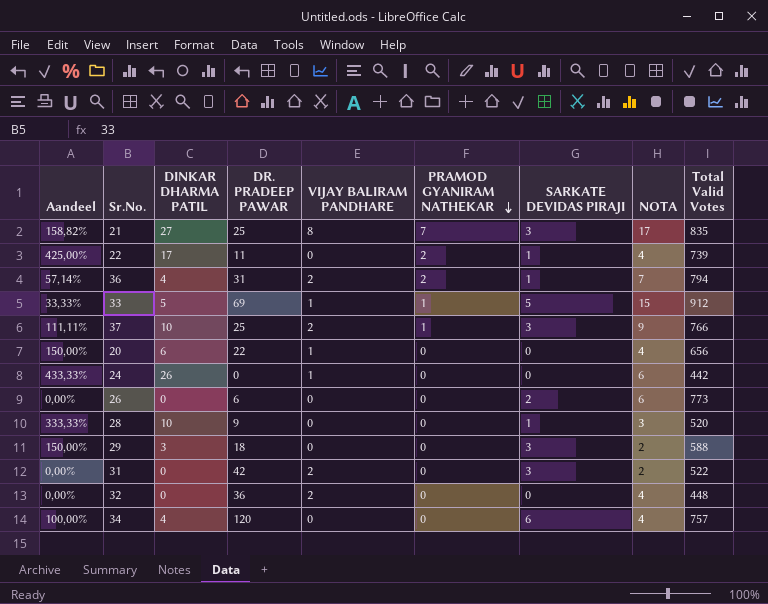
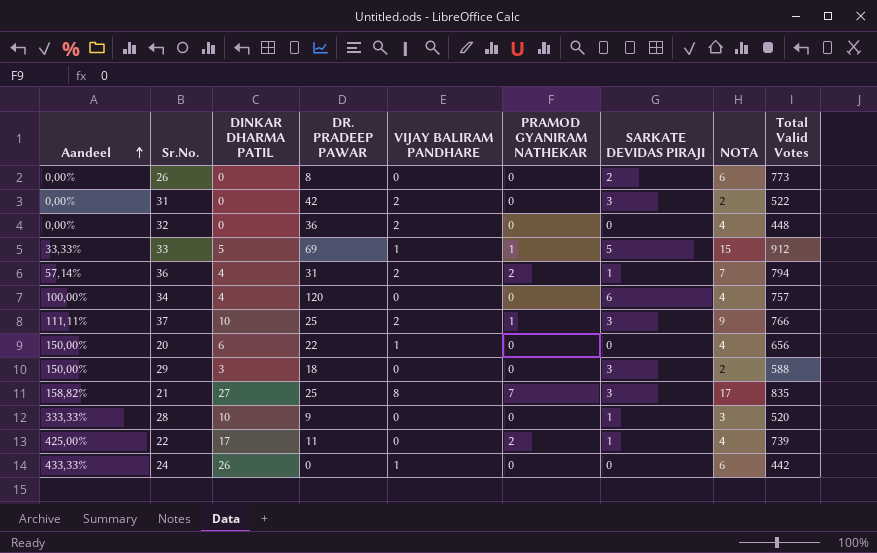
row order: PRAMOD GYANIRAM NATHEKAR descending -> Aandeel ascending
26 | DR. PRADEEP PAWAR: 6 -> 8

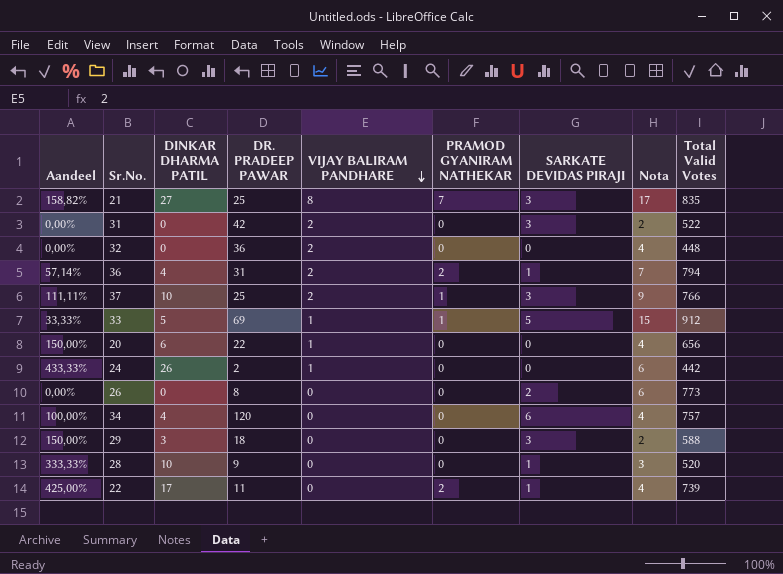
row order: Aandeel ascending -> VIJAY BALIRAM PANDHARE descending
column name: NOTA -> Nota
24 | DR. PRADEEP PAWAR: 0 -> 2

